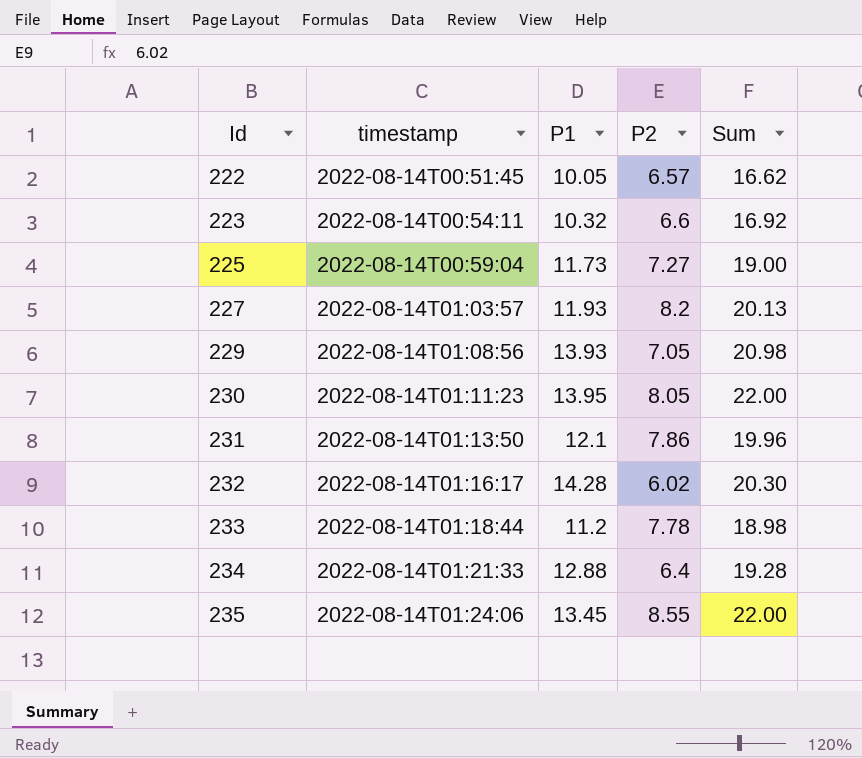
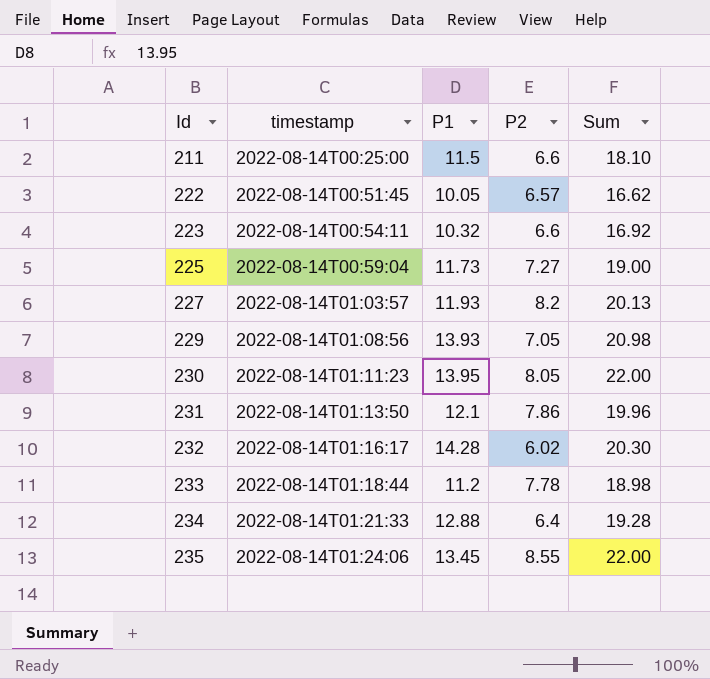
row 211: none -> 2022-08-14T00:25:00 | 11.5 | 6.6 | 18.10

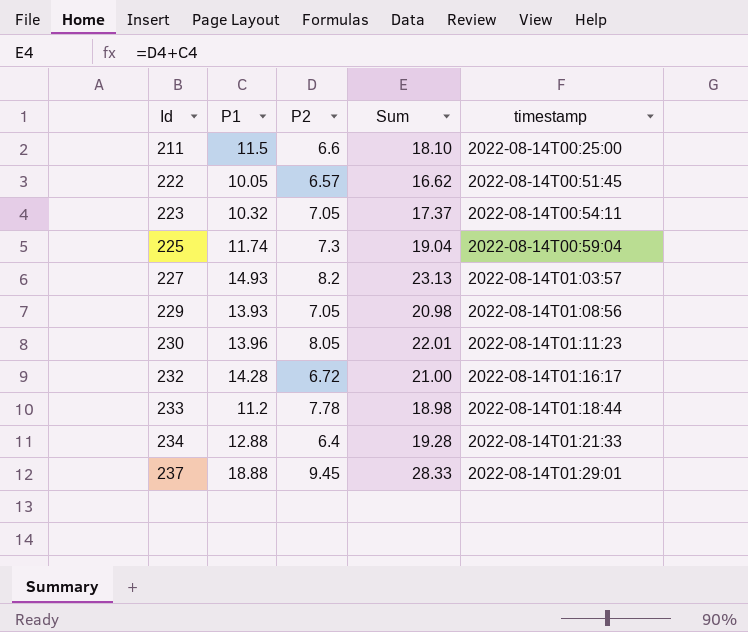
column timestamp | position: 2 -> 5
row 231: 2022-08-14T01:13:50 | 12.1 | 7.86 | 19.96 -> none
row 235: 2022-08-14T01:24:06 | 13.45 | 8.55 | 22.00 -> none
223 | P2: 6.6 -> 7.05
223 | Sum: 16.92 -> 17.37
225 | P1: 11.73 -> 11.74
225 | P2: 7.27 -> 7.3
225 | Sum: 19.00 -> 19.04
227 | P1: 11.93 -> 14.93
227 | Sum: 20.13 -> 23.13
230 | P1: 13.95 -> 13.96
230 | Sum: 22.00 -> 22.01
232 | P2: 6.02 -> 6.72
232 | Sum: 20.30 -> 21.00
row 237: none -> 18.88 | 9.45 | 28.33 | 2022-08-14T01:29:01

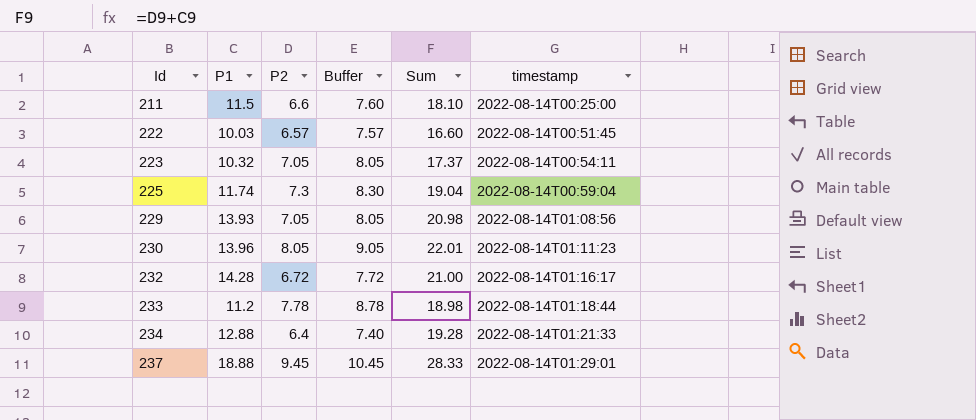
column Buffer | formula: none -> [P2] + 1
row 227: 14.93 | 8.2 | 23.13 | 2022-08-14T01:03:57 -> none
222 | P1: 10.05 -> 10.03
222 | Sum: 16.62 -> 16.60

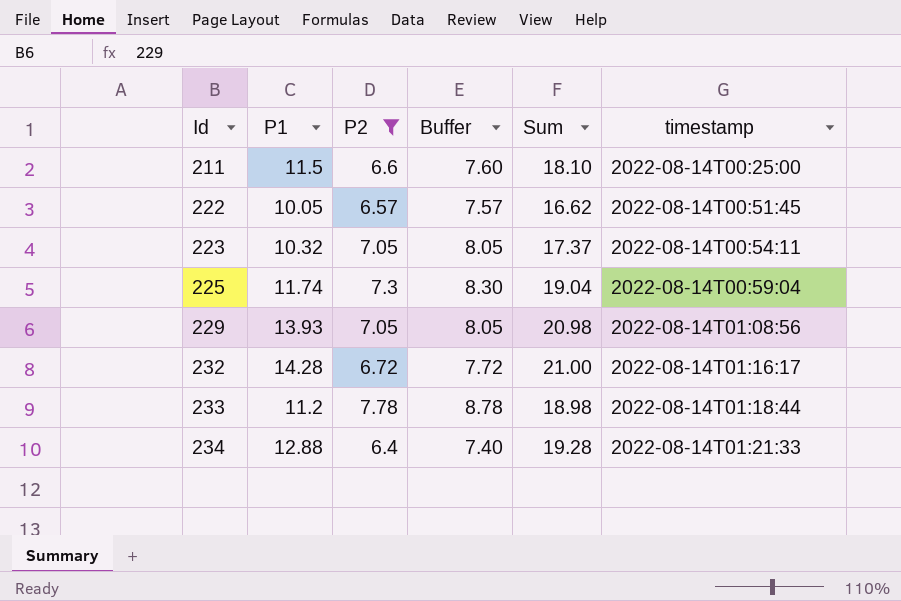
filter: none -> P2 <= 7.78
222 | P1: 10.03 -> 10.05
222 | Sum: 16.60 -> 16.62

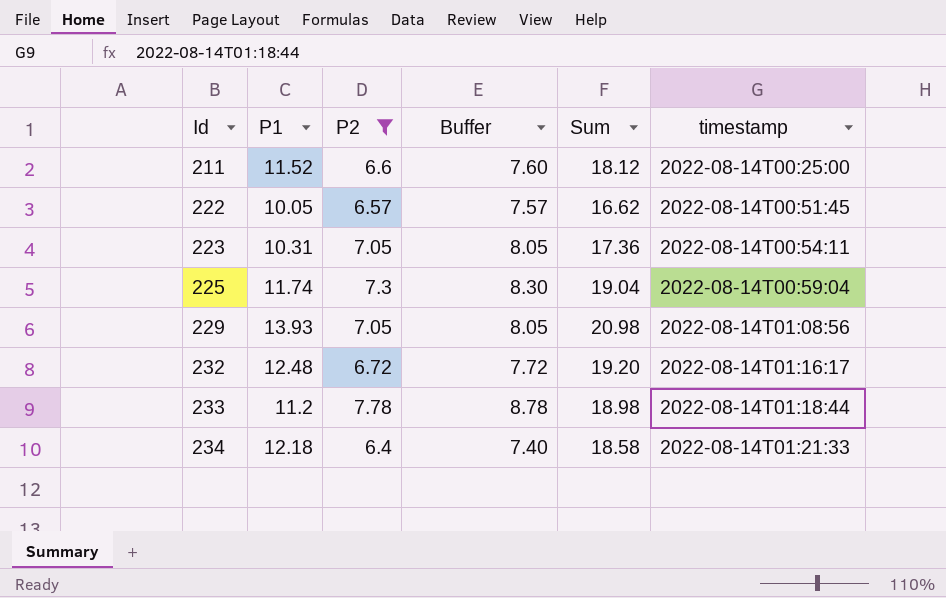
211 | P1: 11.5 -> 11.52
211 | Sum: 18.10 -> 18.12
223 | P1: 10.32 -> 10.31
223 | Sum: 17.37 -> 17.36
232 | P1: 14.28 -> 12.48
232 | Sum: 21.00 -> 19.20
234 | P1: 12.88 -> 12.18
234 | Sum: 19.28 -> 18.58

